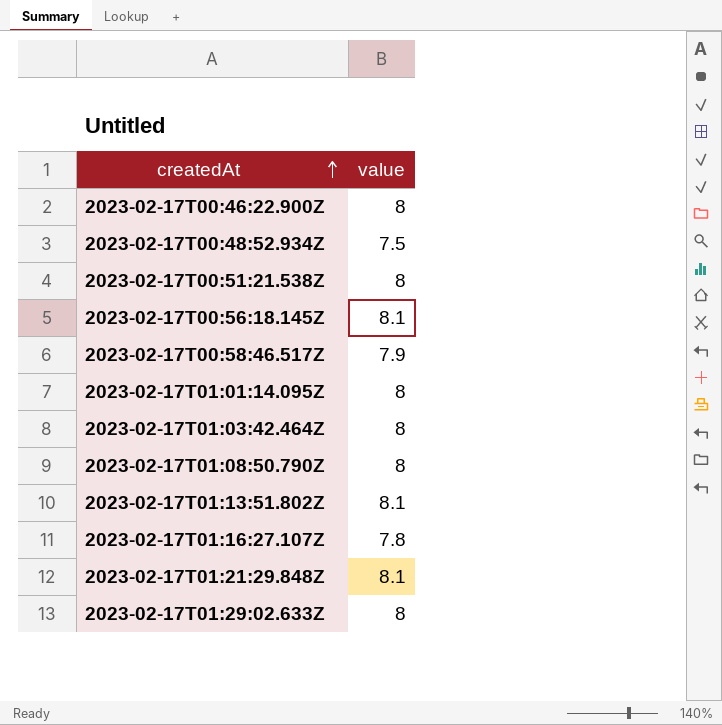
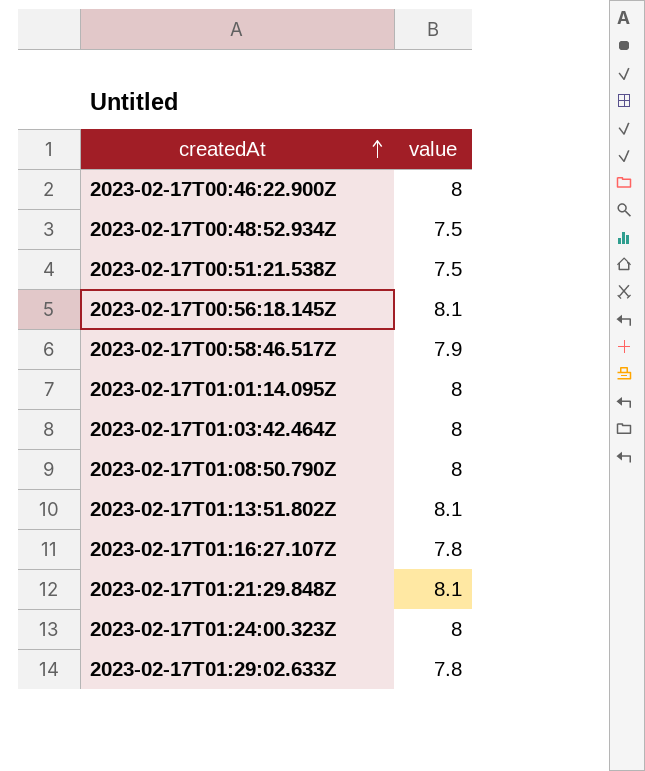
2023-02-17T00:51:21.538Z | value: 8 -> 7.5
row 2023-02-17T01:24:00.323Z: none -> 8
2023-02-17T01:29:02.633Z | value: 8 -> 7.8

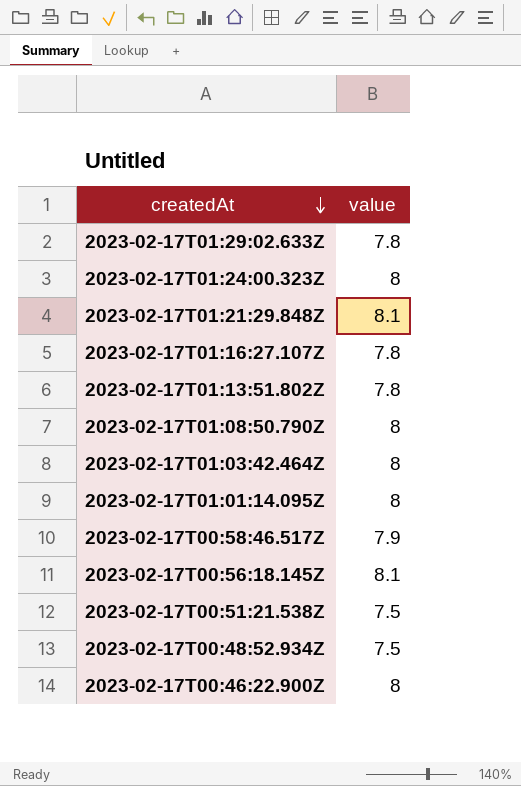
row order: createdAt ascending -> createdAt descending
2023-02-17T01:13:51.802Z | value: 8.1 -> 7.8

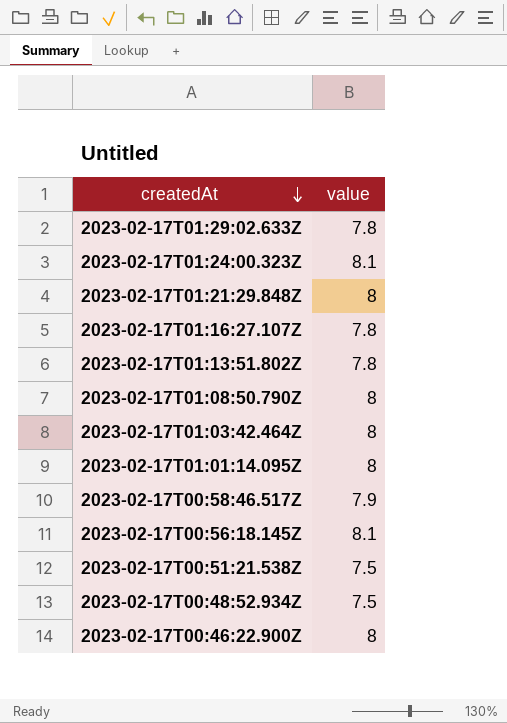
2023-02-17T01:24:00.323Z | value: 8 -> 8.1
2023-02-17T01:21:29.848Z | value: 8.1 -> 8

